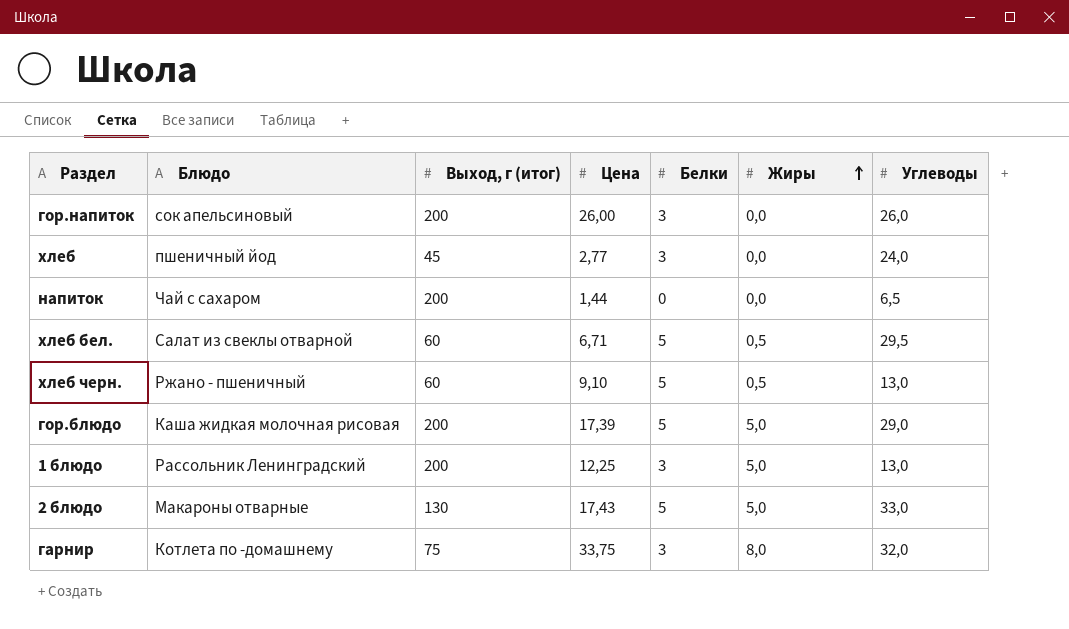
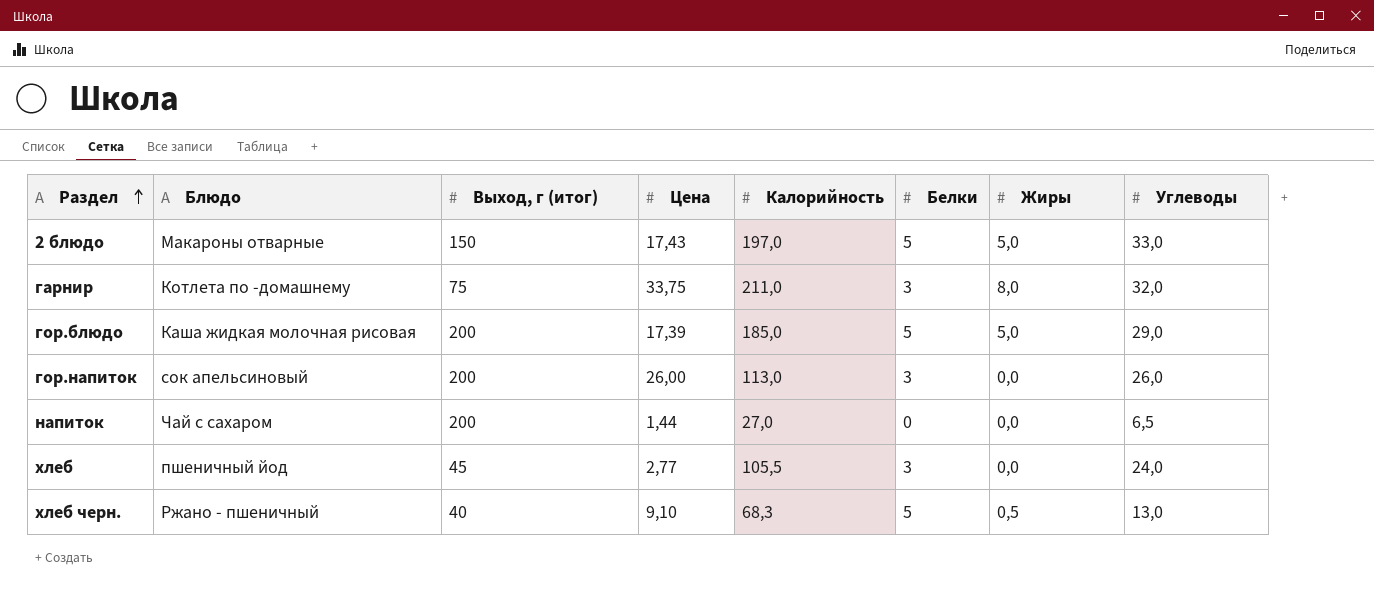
row order: Жиры ascending -> Раздел ascending
column Калорийность | position: none -> 5
row хлеб бел.: Салат из свеклы отварной | 60 | 6,71 | 5 | 0,5 | 29,5 -> none
row 1 блюдо: Рассольник Ленинградский | 200 | 12,25 | 3 | 5,0 | 13,0 -> none
2 блюдо | Выход, г (итог): 130 -> 150
хлеб черн. | Выход, г (итог): 60 -> 40

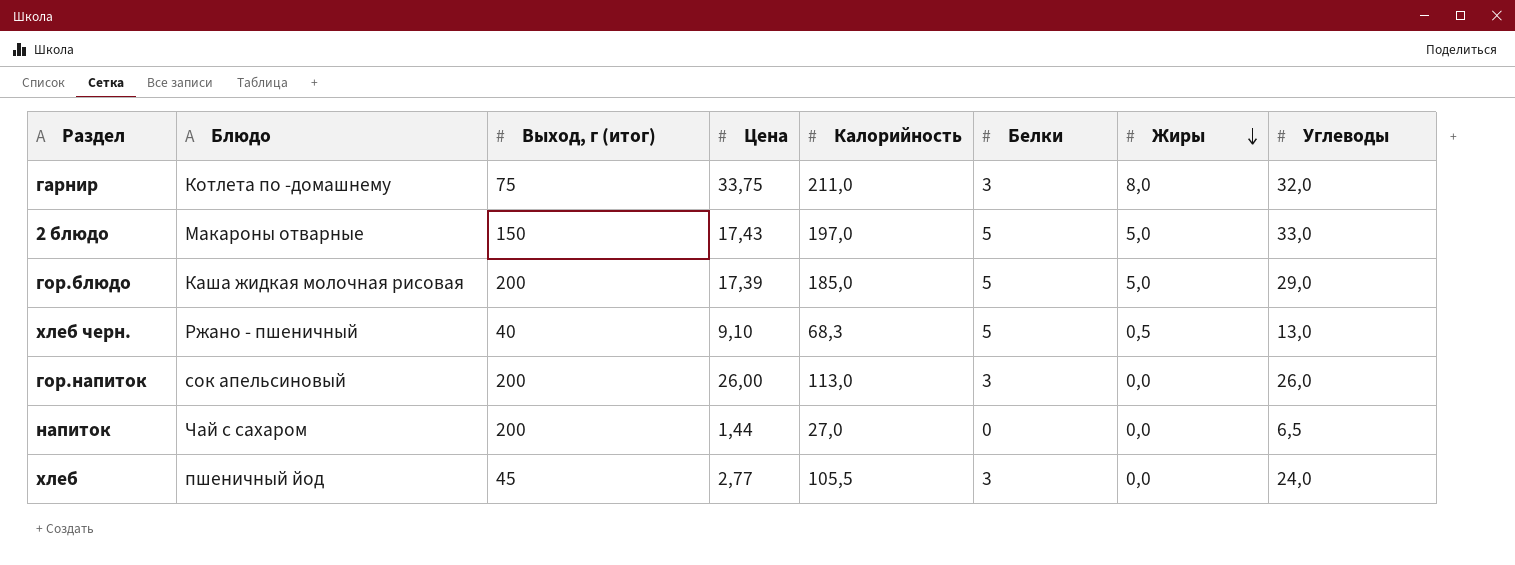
row order: Раздел ascending -> Жиры descending

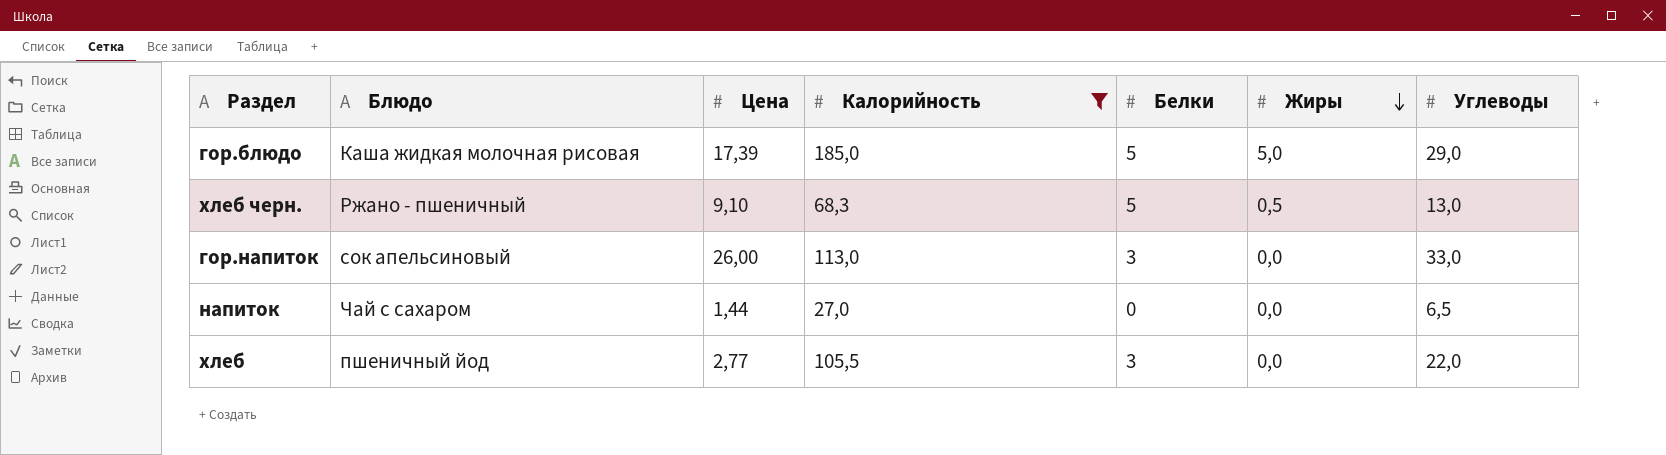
filter: none -> Калорийность <= 185,0
column Выход, г (итог) | position: 3 -> none
гор.напиток | Углеводы: 26,0 -> 33,0
хлеб | Углеводы: 24,0 -> 22,0

